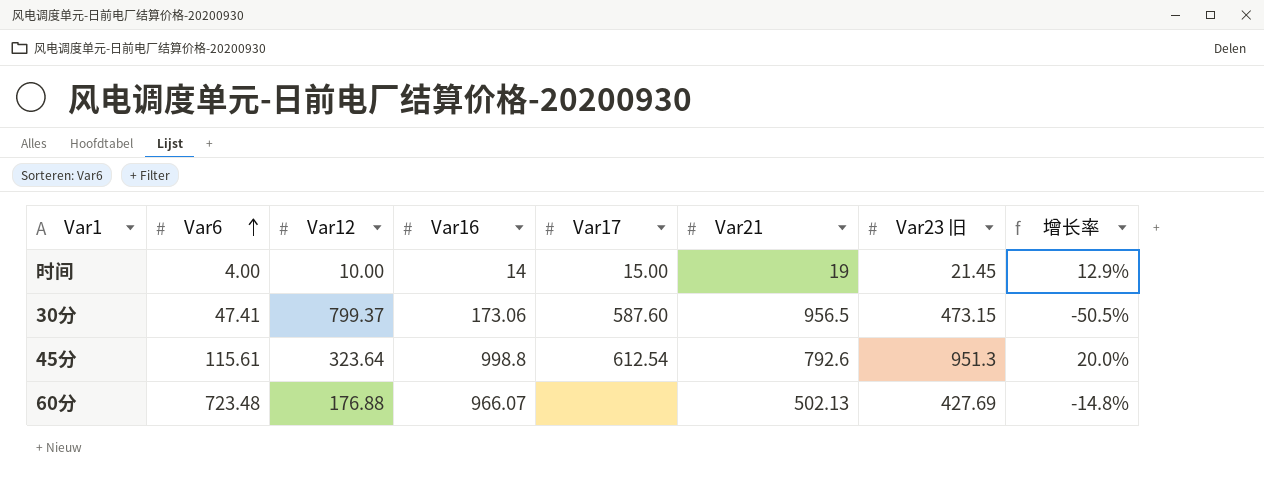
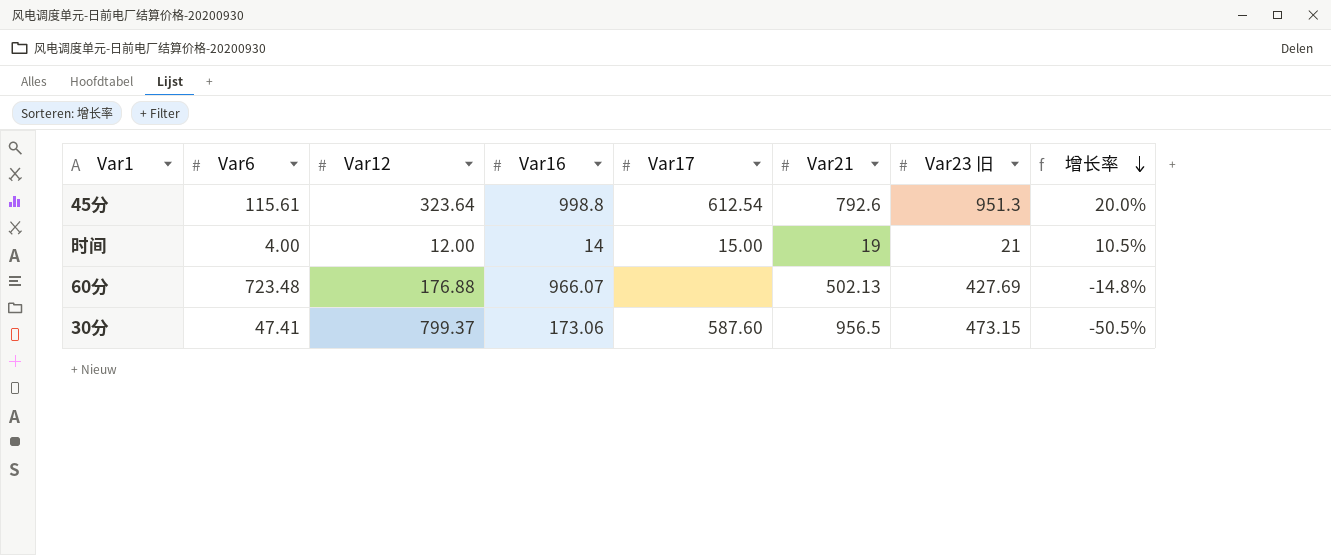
row order: Var6 ascending -> 增长率 descending
时间 | Var12: 10.00 -> 12.00
时间 | Var23 旧: 21.45 -> 21
时间 | 增长率: 12.9% -> 10.5%

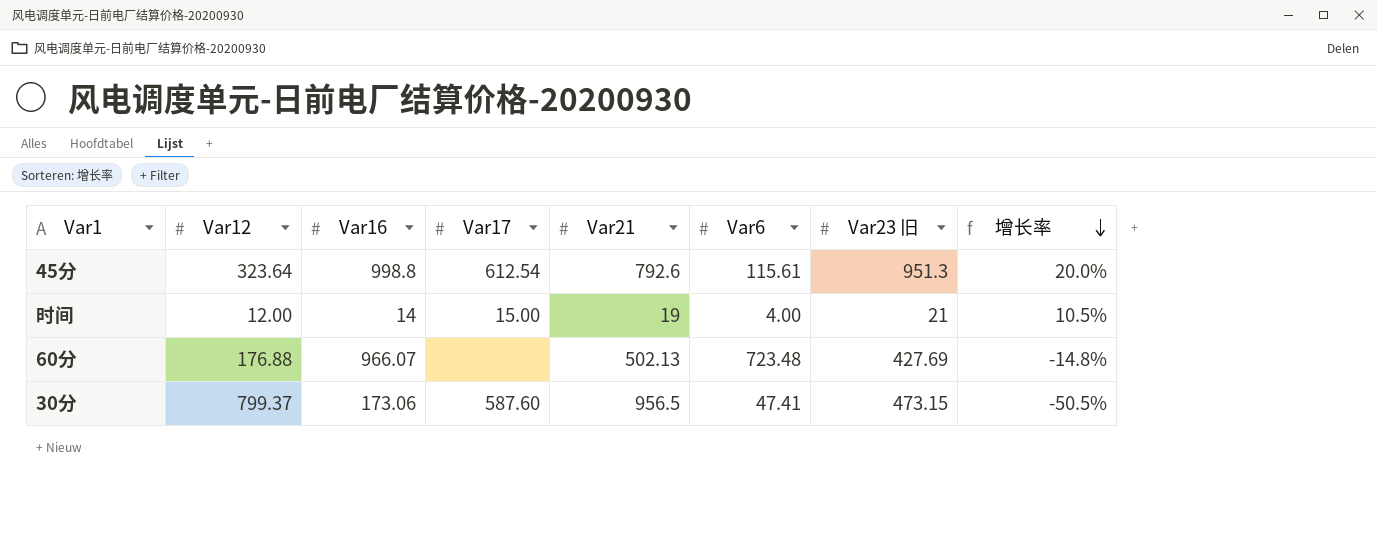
column Var6 | position: 2 -> 6

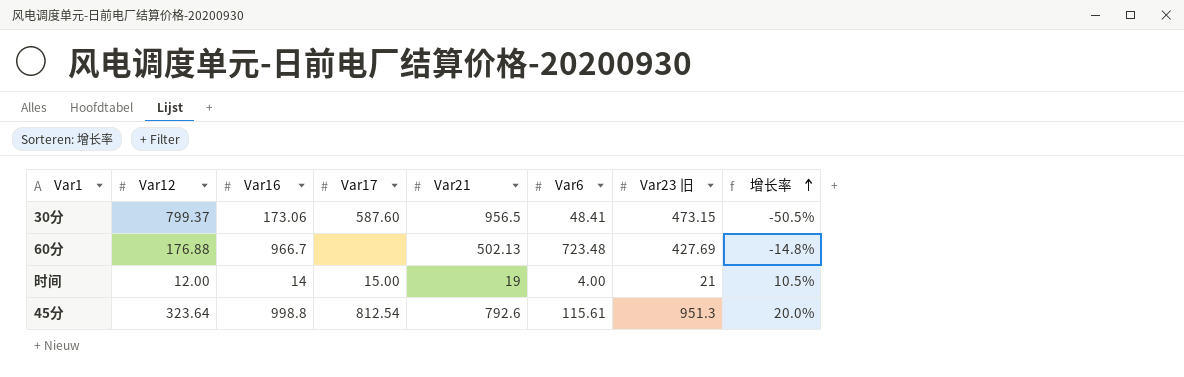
row order: 增长率 descending -> 增长率 ascending
30分 | Var6: 47.41 -> 48.41
60分 | Var16: 966.07 -> 966.7
45分 | Var17: 612.54 -> 812.54

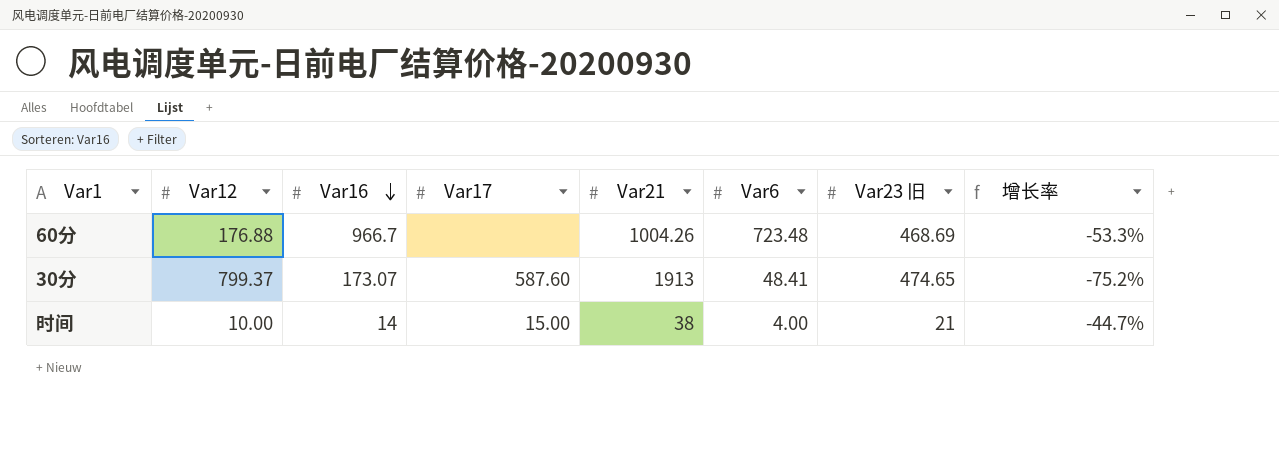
row order: 增长率 ascending -> Var16 descending
row 45分: 323.64 | 998.8 | 812.54 | 792.6 | 115.61 | 951.3 | 20.0% -> none
60分 | Var21: 502.13 -> 1004.26
60分 | Var23 旧: 427.69 -> 468.69
60分 | 增长率: -14.8% -> -53.3%
30分 | Var16: 173.06 -> 173.07
30分 | Var21: 956.5 -> 1913
30分 | Var23 旧: 473.15 -> 474.65
30分 | 增长率: -50.5% -> -75.2%
时间 | Var12: 12.00 -> 10.00
时间 | Var21: 19 -> 38
时间 | 增长率: 10.5% -> -44.7%

